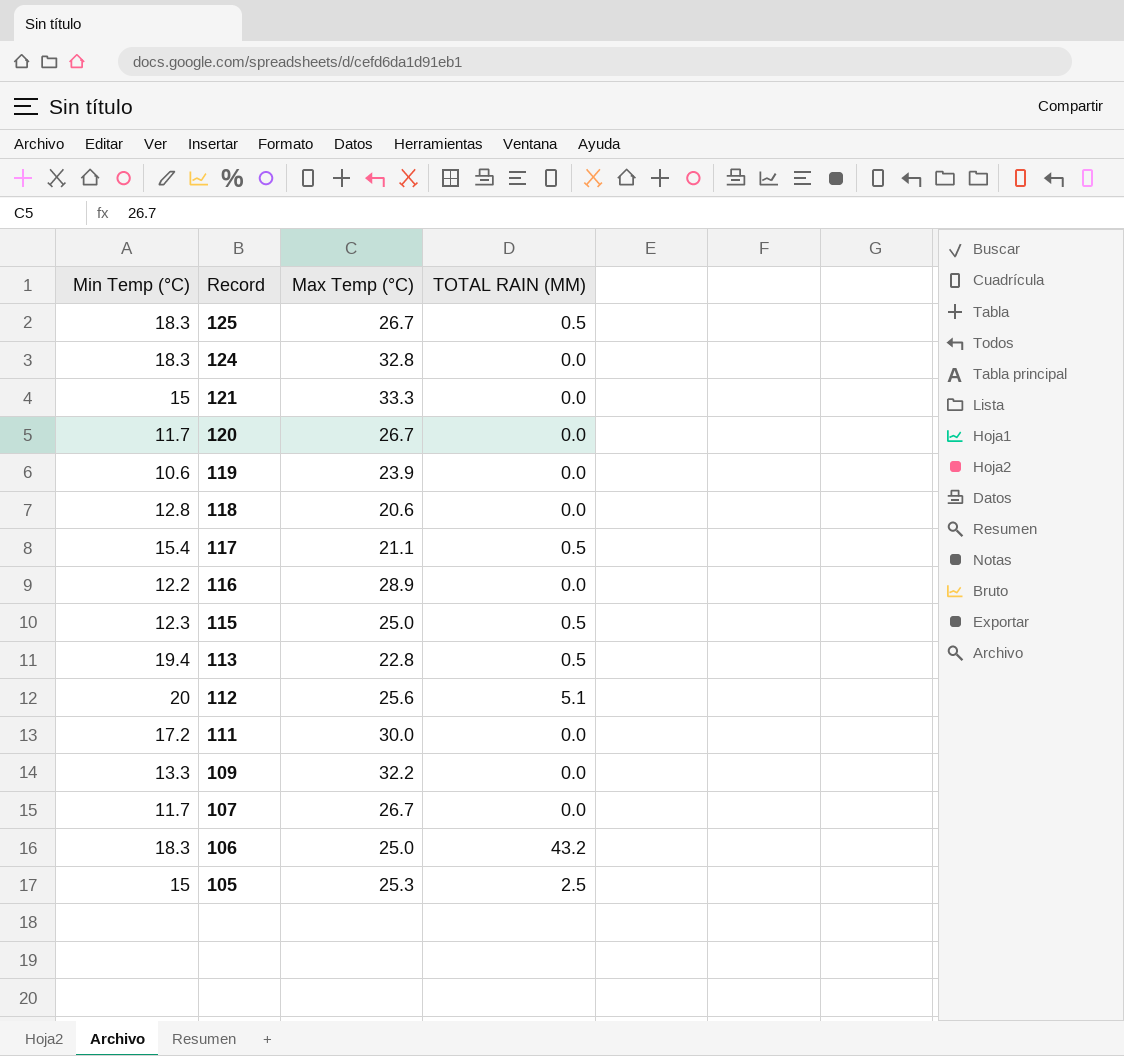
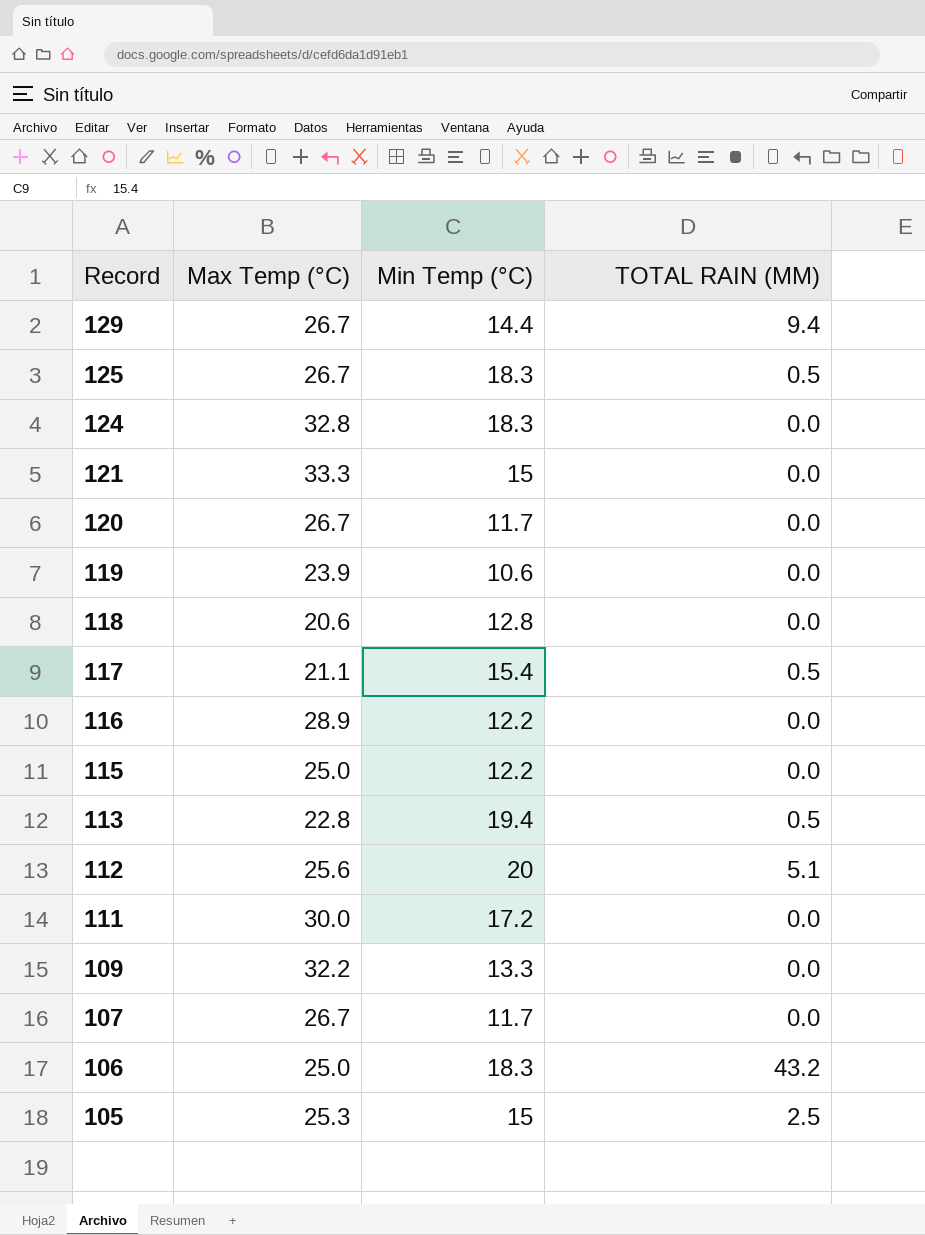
column Min Temp (°C) | position: 1 -> 3
row 129: none -> 26.7 | 14.4 | 9.4
115 | Min Temp (°C): 12.3 -> 12.2
115 | TOTAL RAIN (MM): 0.5 -> 0.0

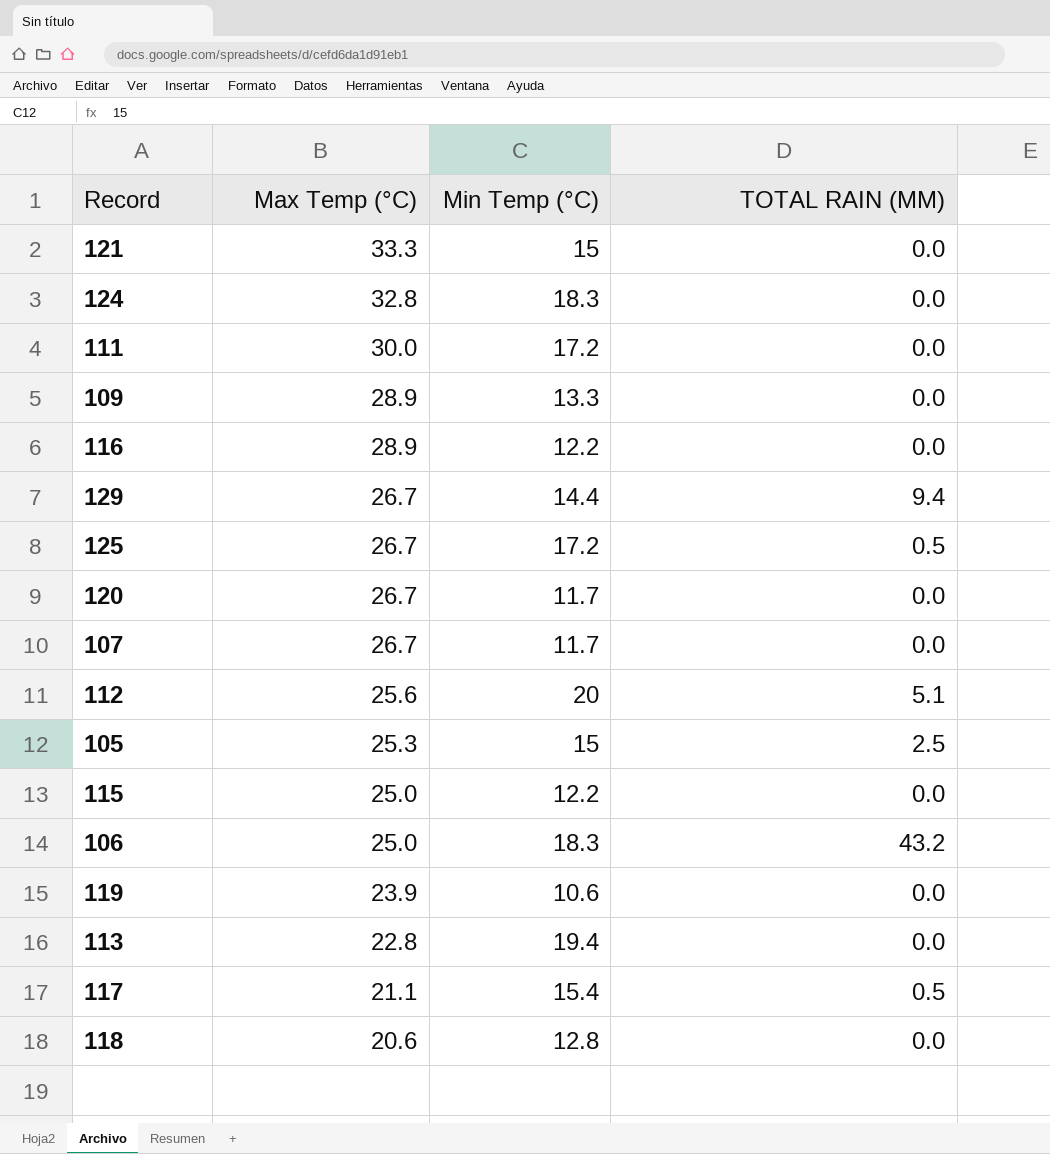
row order: Record descending -> Max Temp (°C) descending
109 | Max Temp (°C): 32.2 -> 28.9
125 | Min Temp (°C): 18.3 -> 17.2
113 | TOTAL RAIN (MM): 0.5 -> 0.0

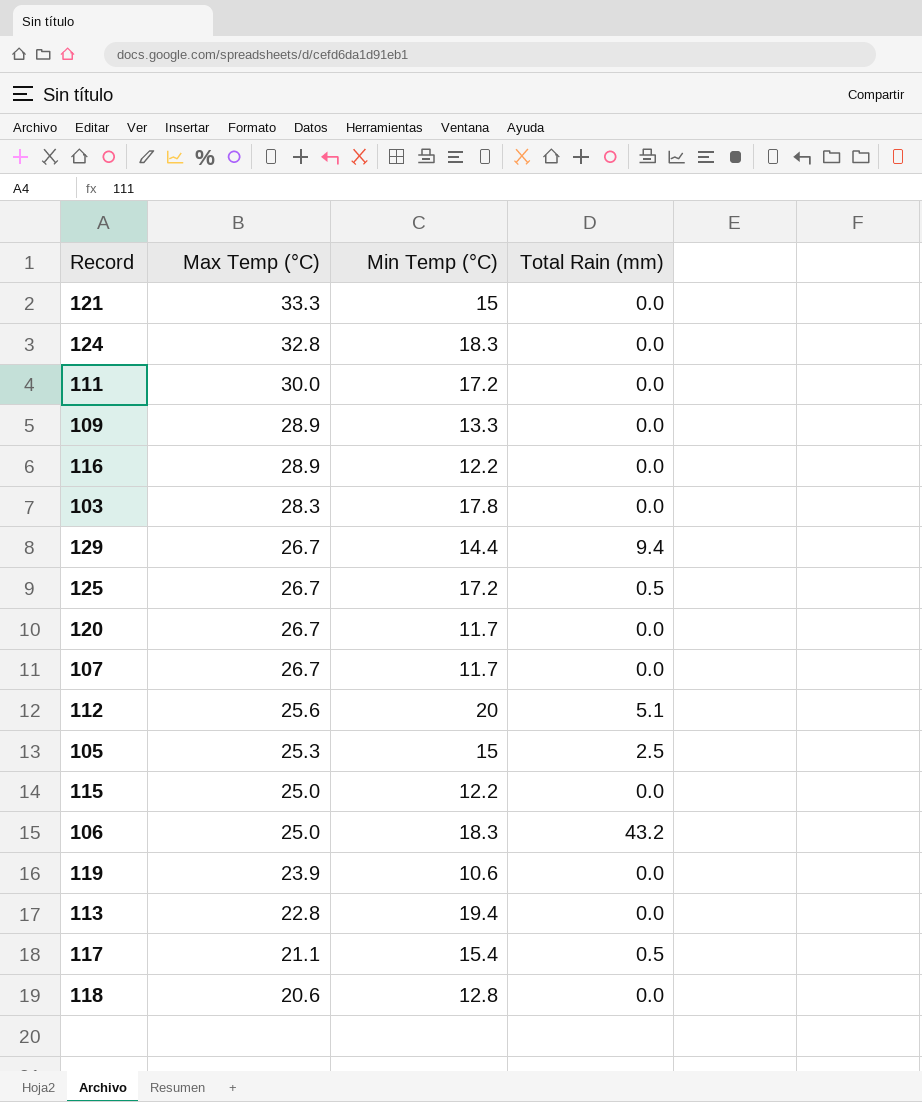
column name: TOTAL RAIN (MM) -> Total Rain (mm)
row 103: none -> 28.3 | 17.8 | 0.0

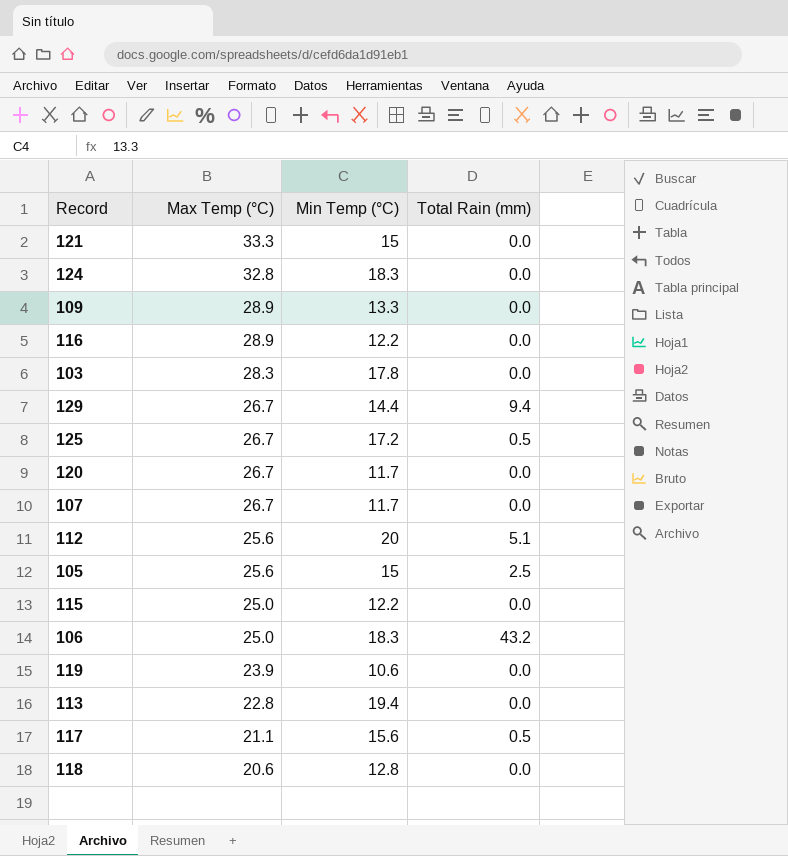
row 111: 30.0 | 17.2 | 0.0 -> none
105 | Max Temp (°C): 25.3 -> 25.6
117 | Min Temp (°C): 15.4 -> 15.6

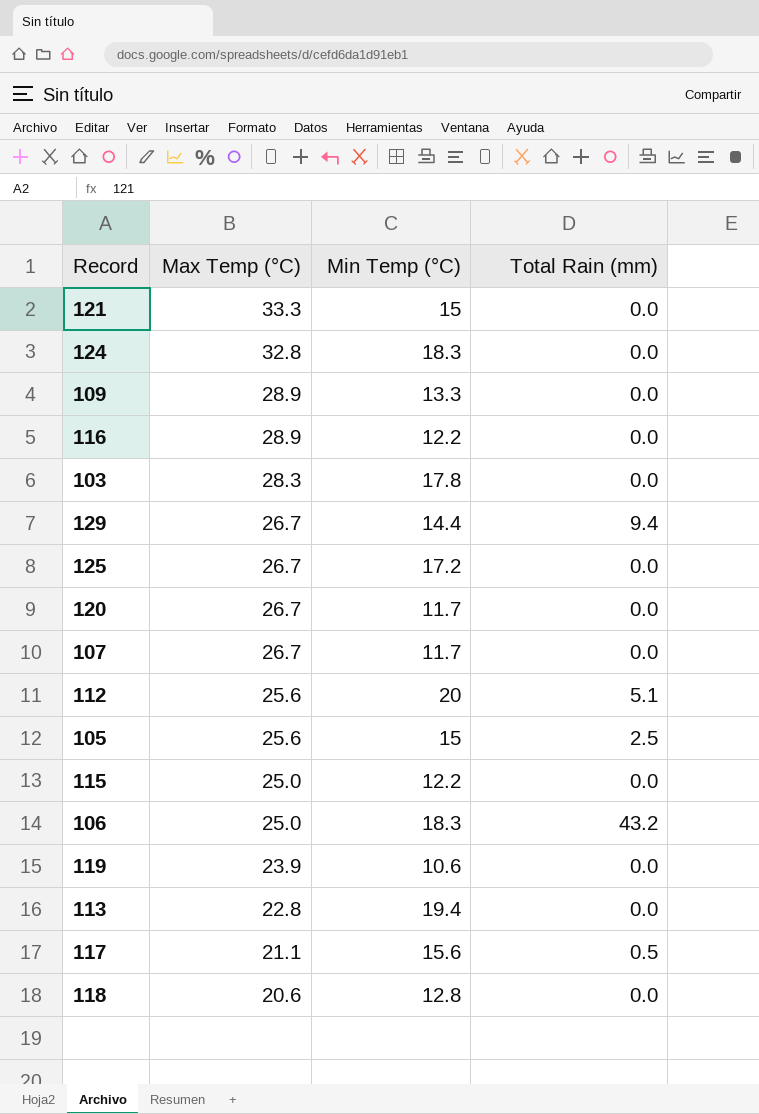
125 | Total Rain (mm): 0.5 -> 0.0

